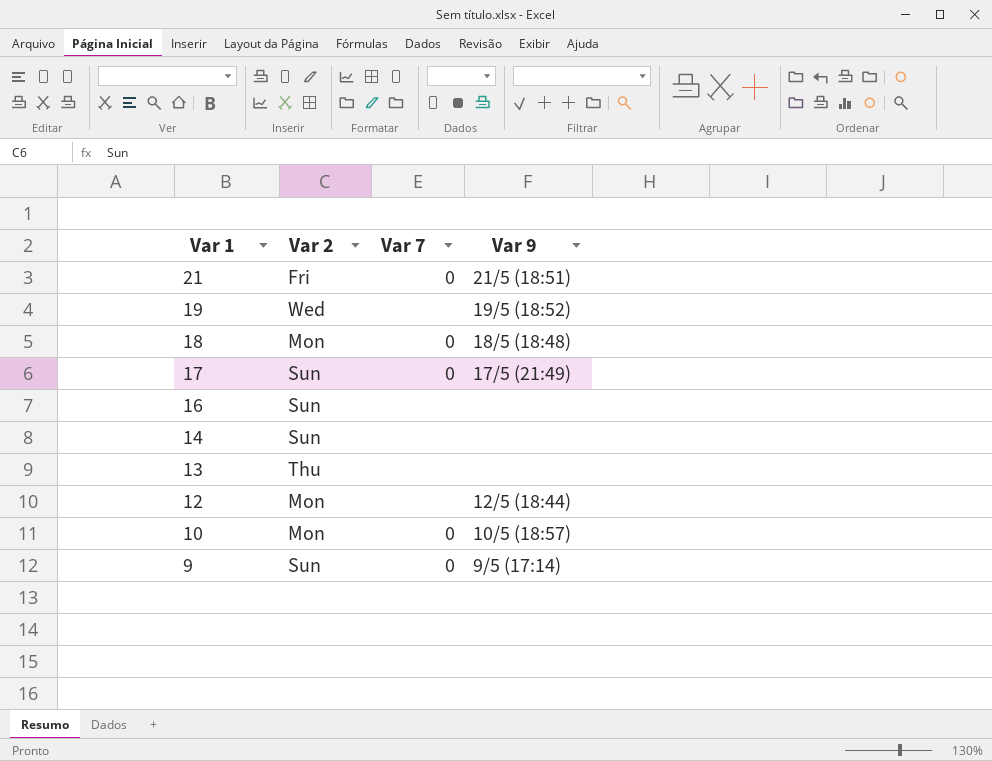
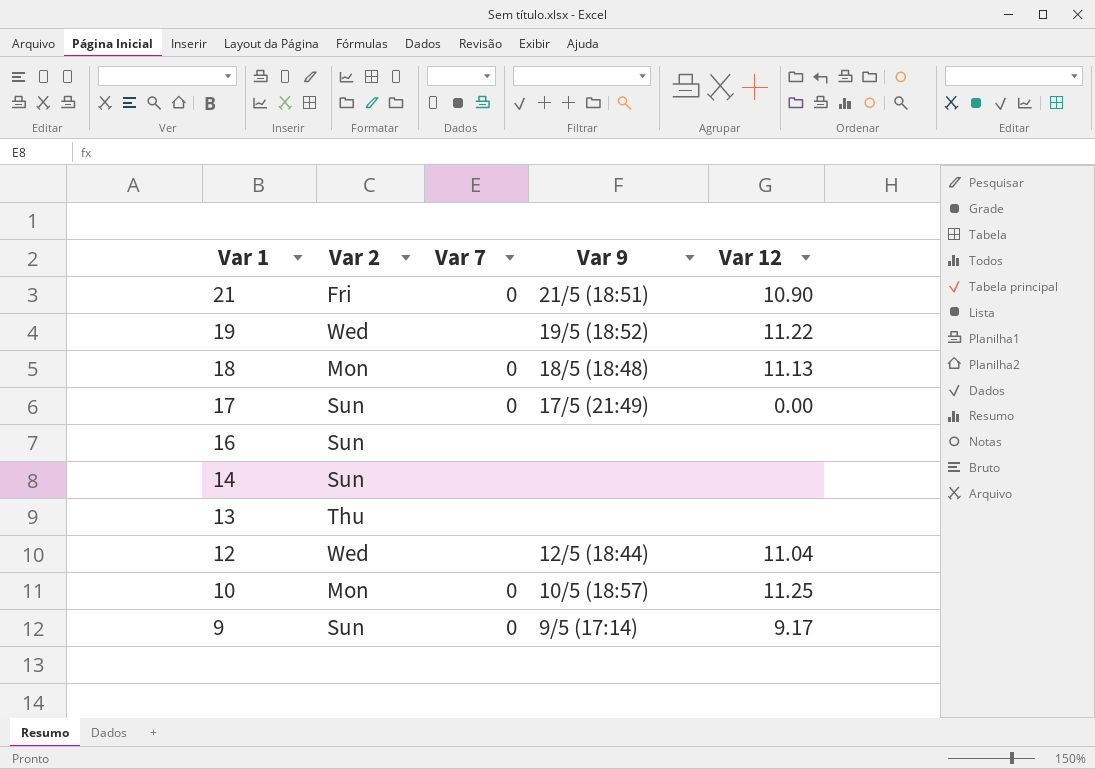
column Var 12 | position: none -> 5
12 | Var 2: Mon -> Wed

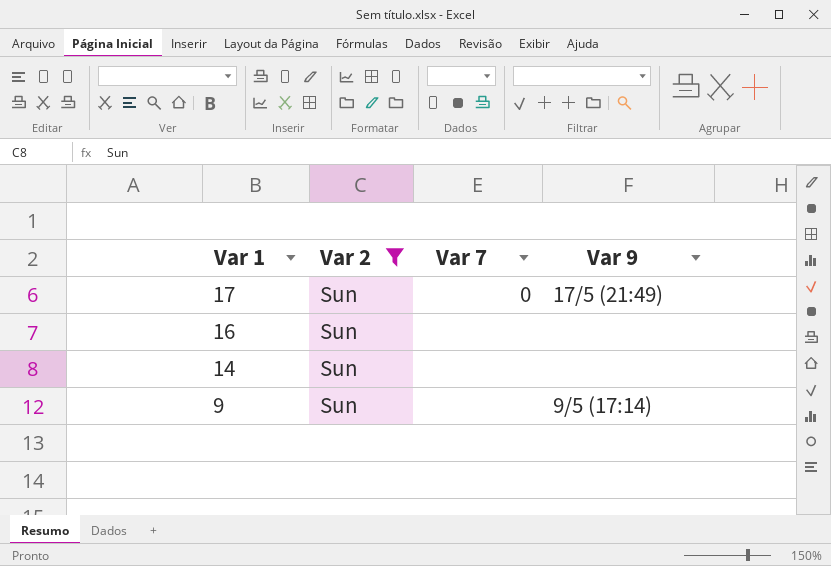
filter: none -> Var 2 = Sun
column Var 12 | position: 5 -> none
9 | Var 7: 0 -> none

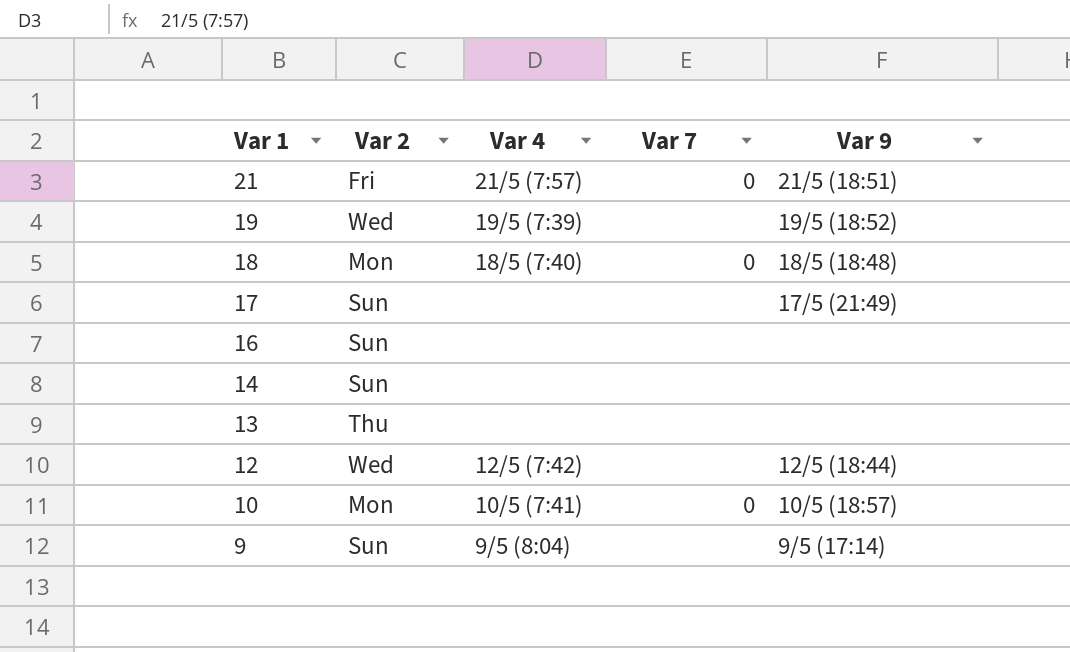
filter: Var 2 = Sun -> none
column Var 4 | position: none -> 3
17 | Var 7: 0 -> none

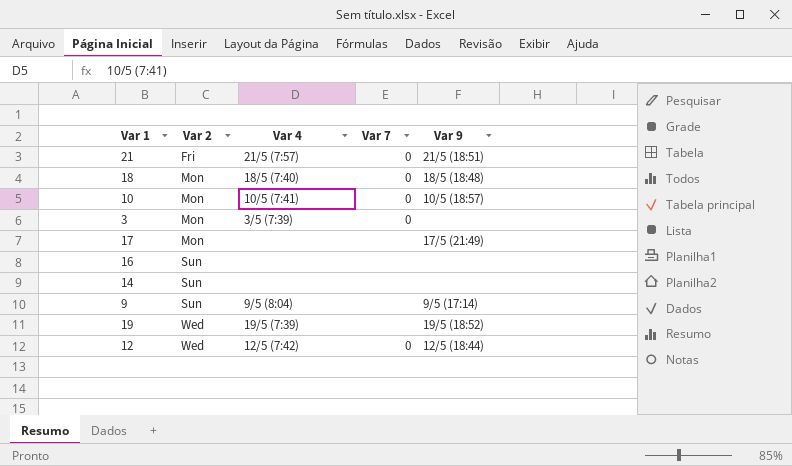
row order: Var 1 descending -> Var 2 ascending
row 13: Thu | none | none | none -> none
row 3: none -> Mon | 3/5 (7:39) | 0 | none
17 | Var 2: Sun -> Mon
12 | Var 7: none -> 0

